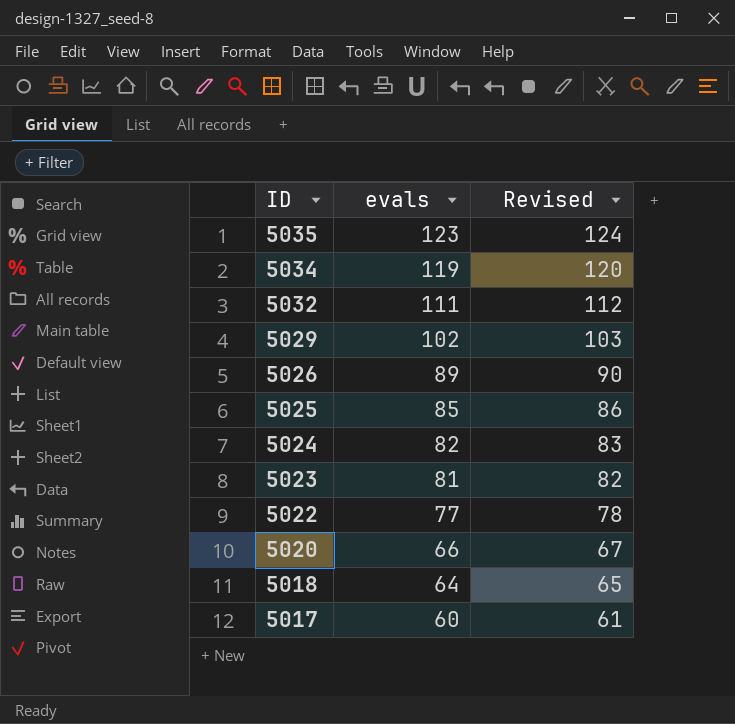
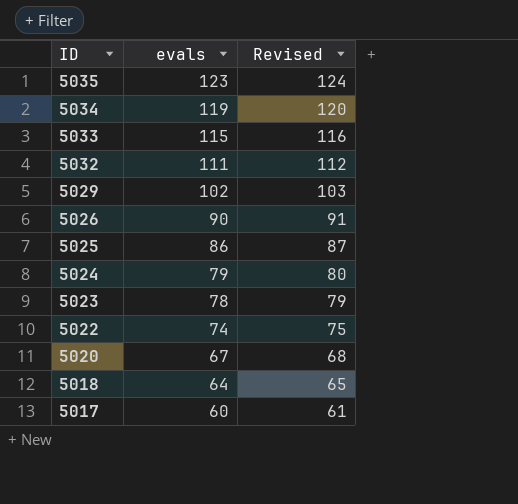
row 5033: none -> 115 | 116
5026 | evals: 89 -> 90
5026 | Revised: 90 -> 91
5025 | evals: 85 -> 86
5025 | Revised: 86 -> 87
5024 | evals: 82 -> 79
5024 | Revised: 83 -> 80
5023 | evals: 81 -> 78
5023 | Revised: 82 -> 79
5022 | evals: 77 -> 74
5022 | Revised: 78 -> 75
5020 | evals: 66 -> 67
5020 | Revised: 67 -> 68

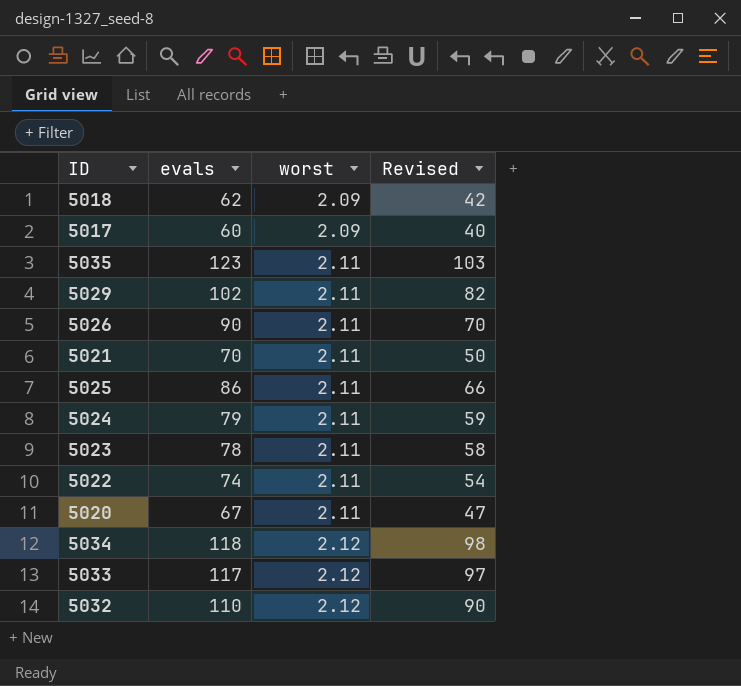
row order: ID descending -> worst ascending
column worst | position: none -> 3
column Revised | formula: [evals] + 1 -> [evals] - 20
5018 | evals: 64 -> 62
row 5021: none -> 70 | 2.11 | 50
5034 | evals: 119 -> 118
5033 | evals: 115 -> 117
5032 | evals: 111 -> 110

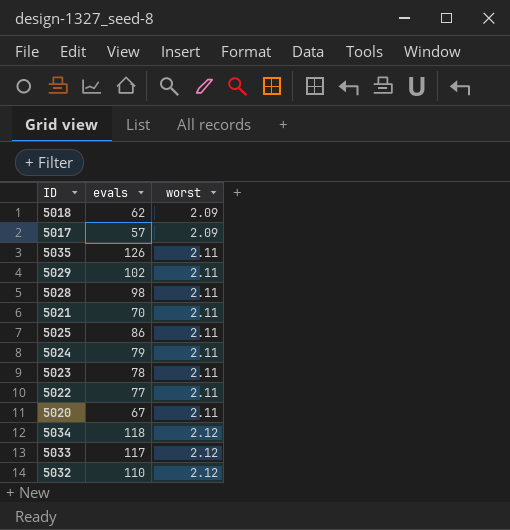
column Revised | formula: [evals] - 20 -> none
row 5026: 90 | 2.11 | 70 -> none
5017 | evals: 60 -> 57
5035 | evals: 123 -> 126
row 5028: none -> 98 | 2.11
5022 | evals: 74 -> 77

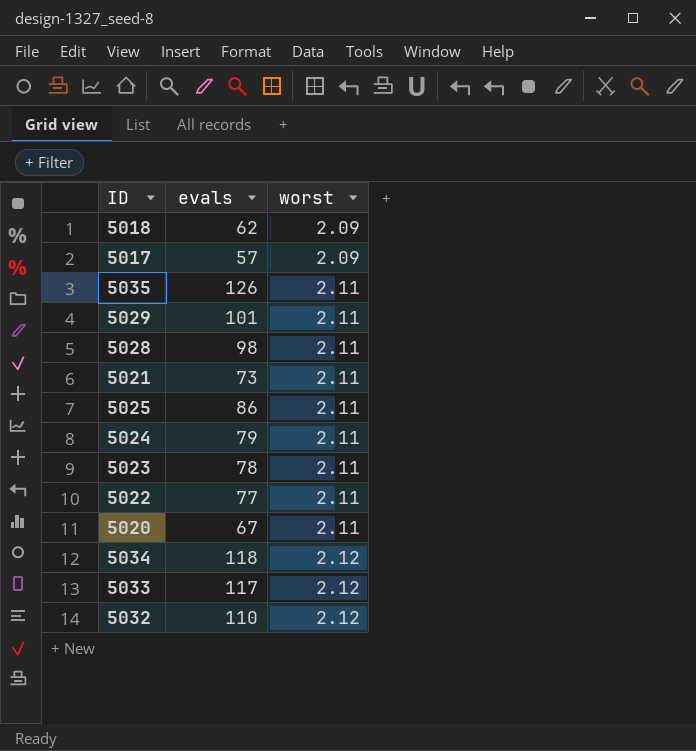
5029 | evals: 102 -> 101
5021 | evals: 70 -> 73

